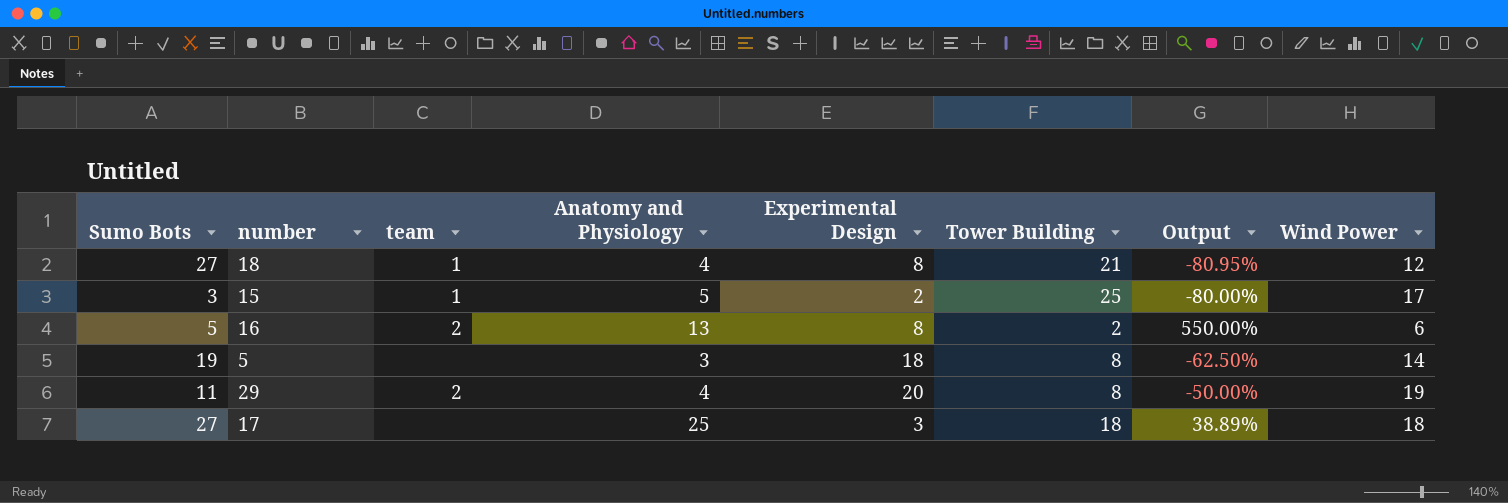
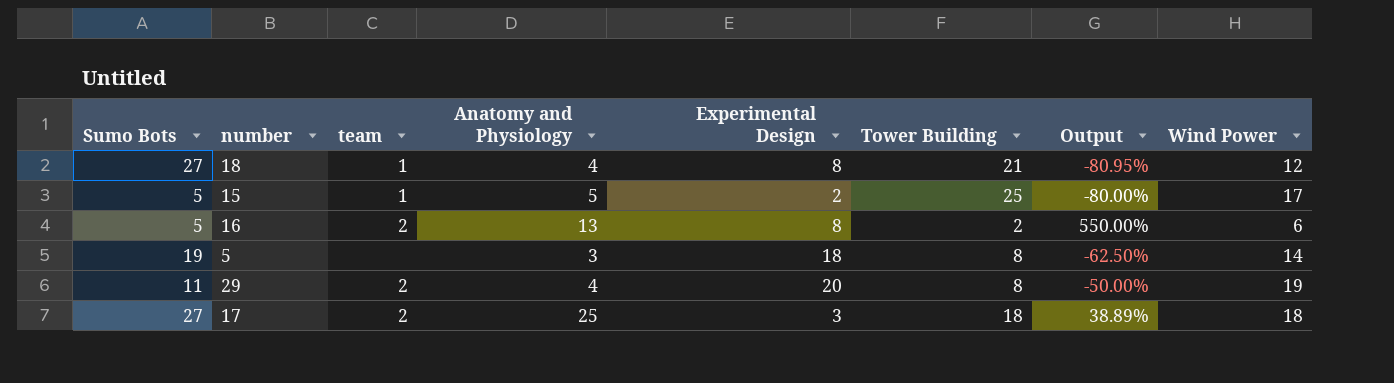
15 | Sumo Bots: 3 -> 5
17 | team: none -> 2

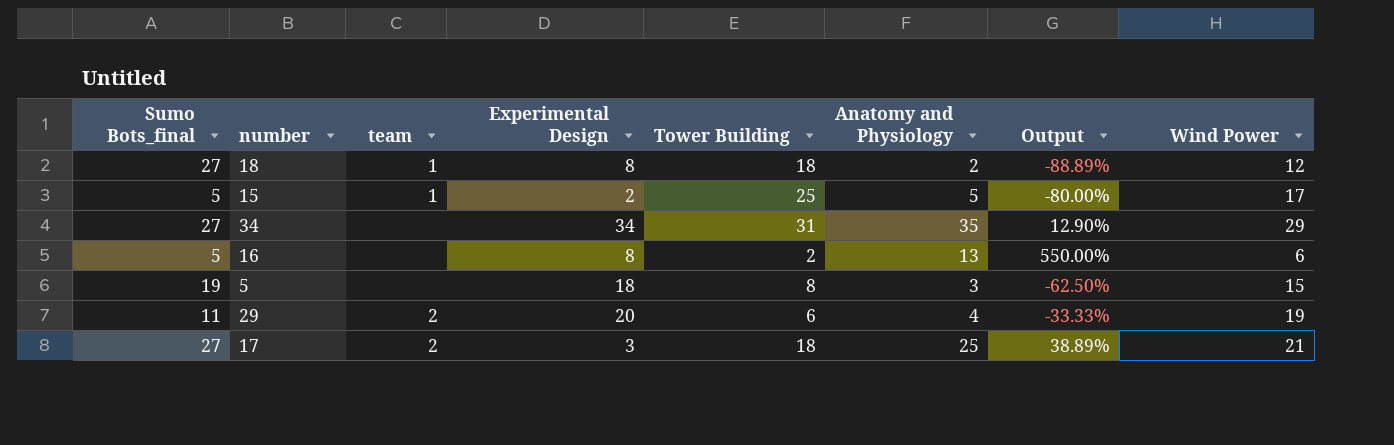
column name: Sumo Bots -> Sumo Bots_final
column Anatomy and Physiology | position: 4 -> 6
18 | Tower Building: 21 -> 18
18 | Anatomy and Physiology: 4 -> 2
18 | Output: -80.95% -> -88.89%
row 34: none -> 27 | none | 34 | 31 | 35 | 12.90% | 29
16 | team: 2 -> none
5 | Wind Power: 14 -> 15
29 | Tower Building: 8 -> 6
29 | Output: -50.00% -> -33.33%
17 | Wind Power: 18 -> 21

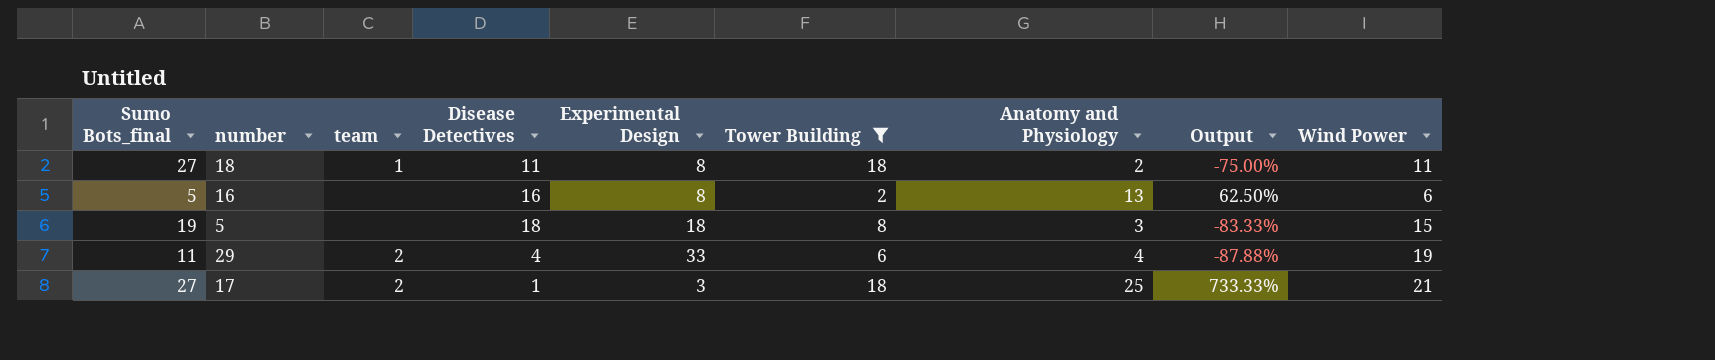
filter: none -> Tower Building <= 18
column Disease Detectives | position: none -> 4
column Output | formula: ([Anatomy and Physiology] - [Tower Building]) / [Tower Building] -> ([Anatomy and Physiology] - [Experimental Design]) / [Experimental Design]
18 | Wind Power: 12 -> 11
29 | Experimental Design: 20 -> 33

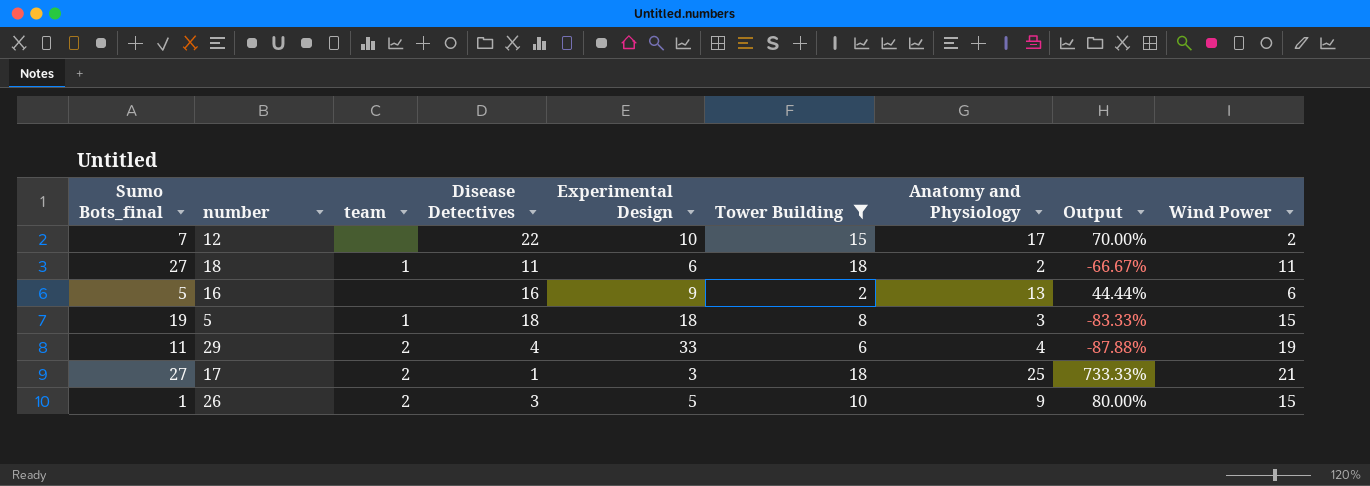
row 12: none -> 7 | none | 22 | 10 | 15 | 17 | 70.00% | 2
18 | Experimental Design: 8 -> 6
18 | Output: -75.00% -> -66.67%
16 | Experimental Design: 8 -> 9
16 | Output: 62.50% -> 44.44%
5 | team: none -> 1
row 26: none -> 1 | 2 | 3 | 5 | 10 | 9 | 80.00% | 15

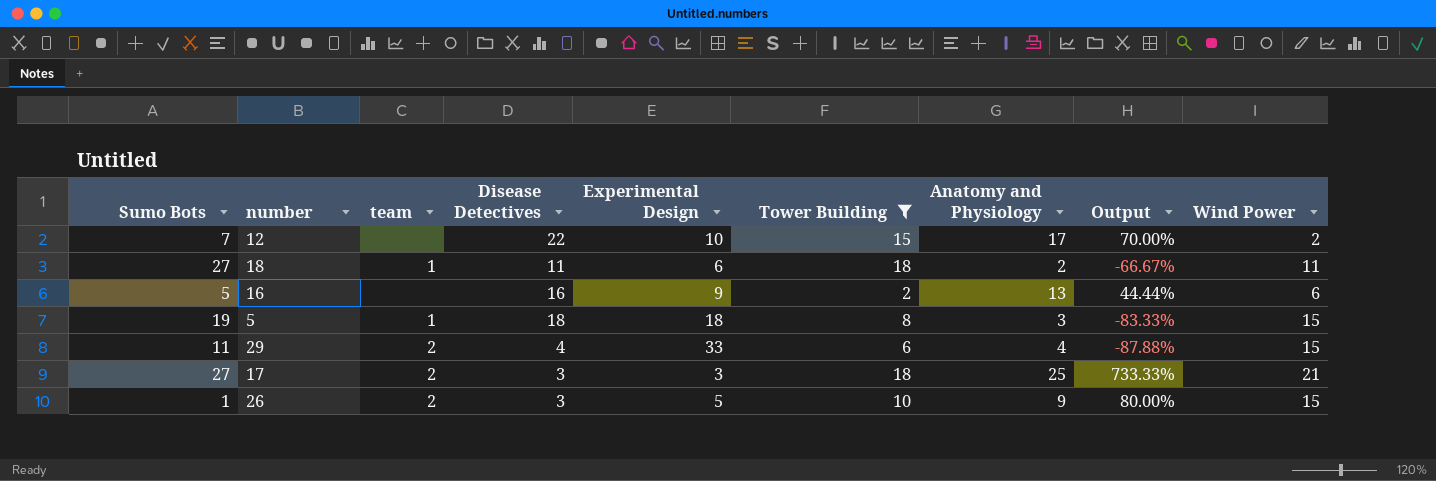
column name: Sumo Bots_final -> Sumo Bots
29 | Wind Power: 19 -> 15
17 | Disease Detectives: 1 -> 3

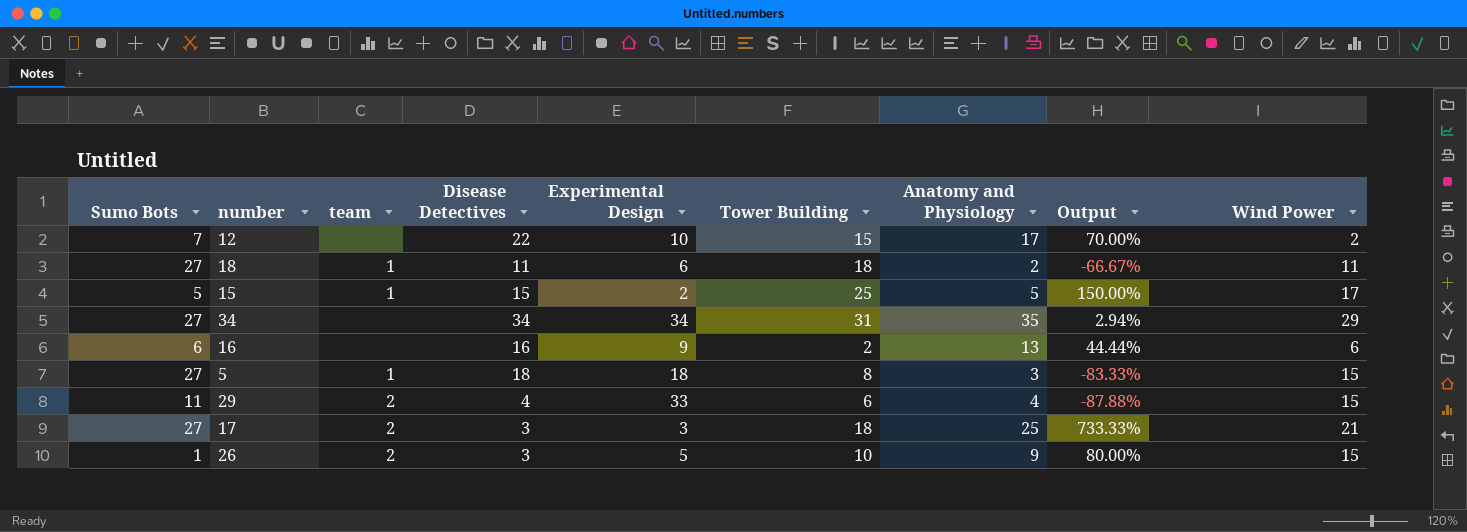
filter: Tower Building <= 18 -> none
16 | Sumo Bots: 5 -> 6
5 | Sumo Bots: 19 -> 27

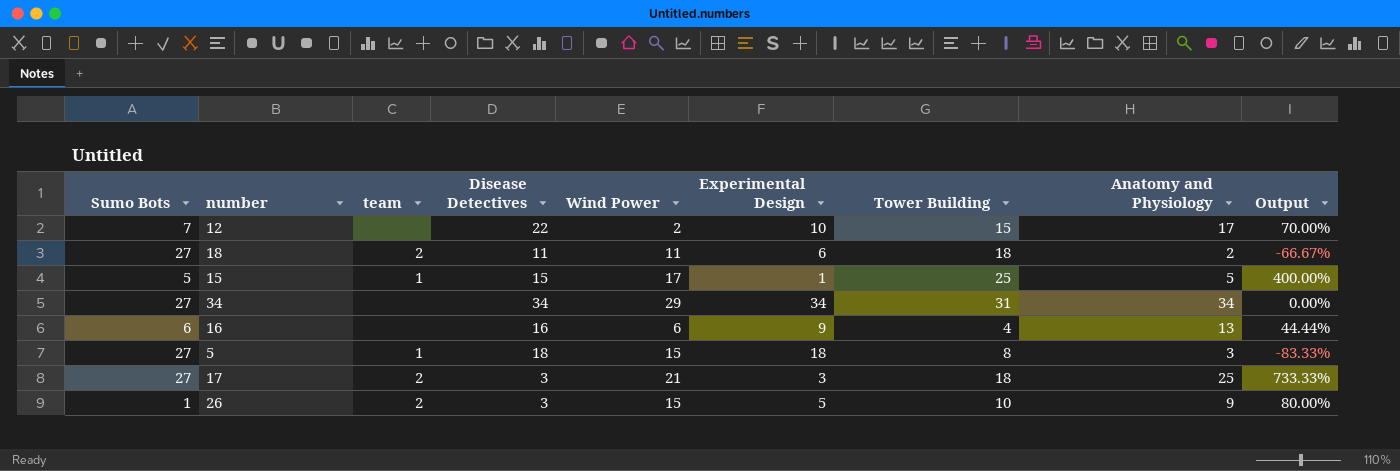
column Wind Power | position: 9 -> 5
row 29: 11 | 2 | 4 | 33 | 6 | 4 | -87.88% | 15 -> none
18 | team: 1 -> 2
15 | Experimental Design: 2 -> 1
15 | Output: 150.00% -> 400.00%
34 | Anatomy and Physiology: 35 -> 34
34 | Output: 2.94% -> 0.00%
16 | Tower Building: 2 -> 4

